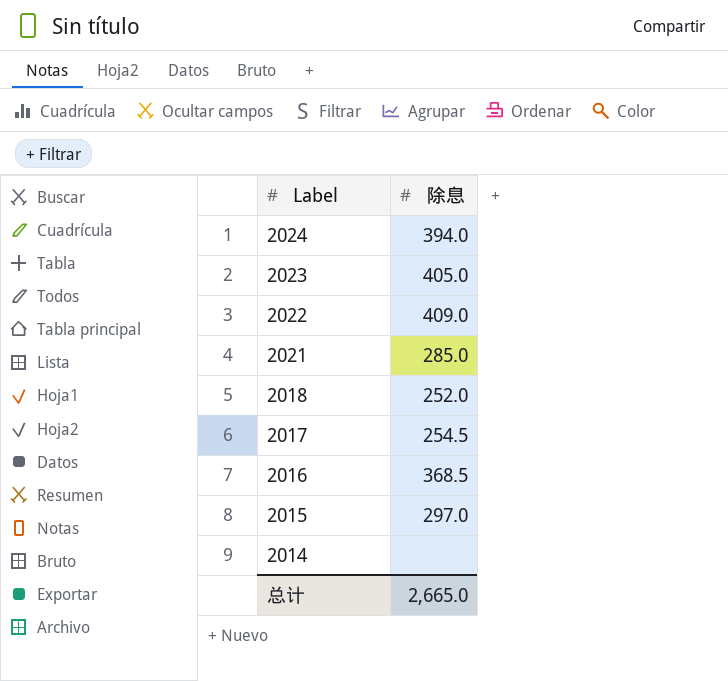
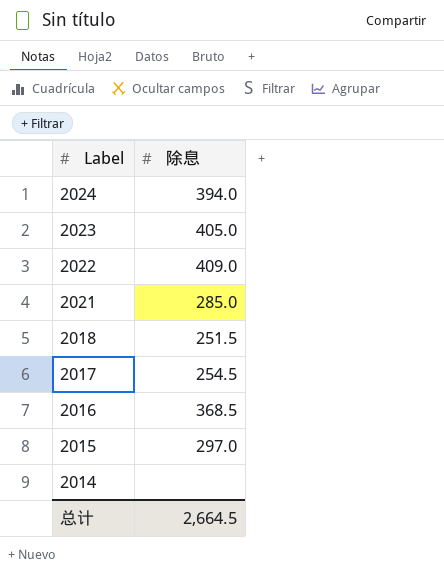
2018 | 除息: 252.0 -> 251.5
总计 | 除息: 2,665.0 -> 2,664.5

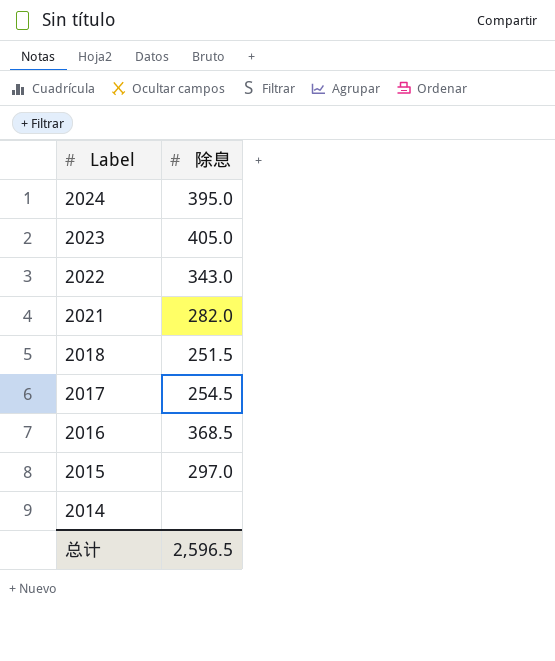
2024 | 除息: 394.0 -> 395.0
2022 | 除息: 409.0 -> 343.0
2021 | 除息: 285.0 -> 282.0
总计 | 除息: 2,664.5 -> 2,596.5

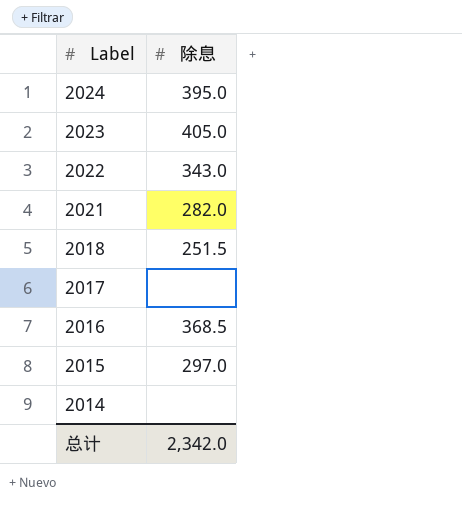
2017 | 除息: 254.5 -> none
总计 | 除息: 2,596.5 -> 2,342.0

